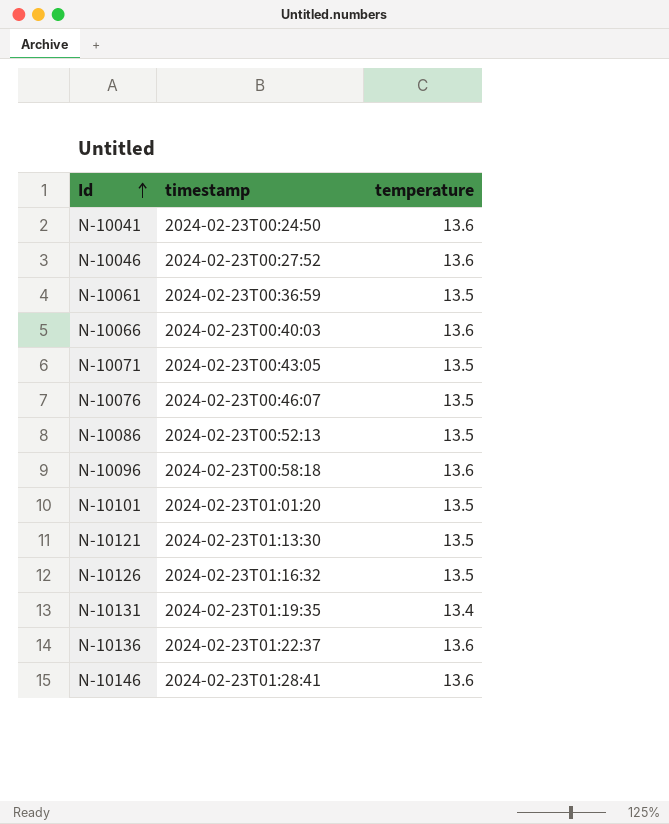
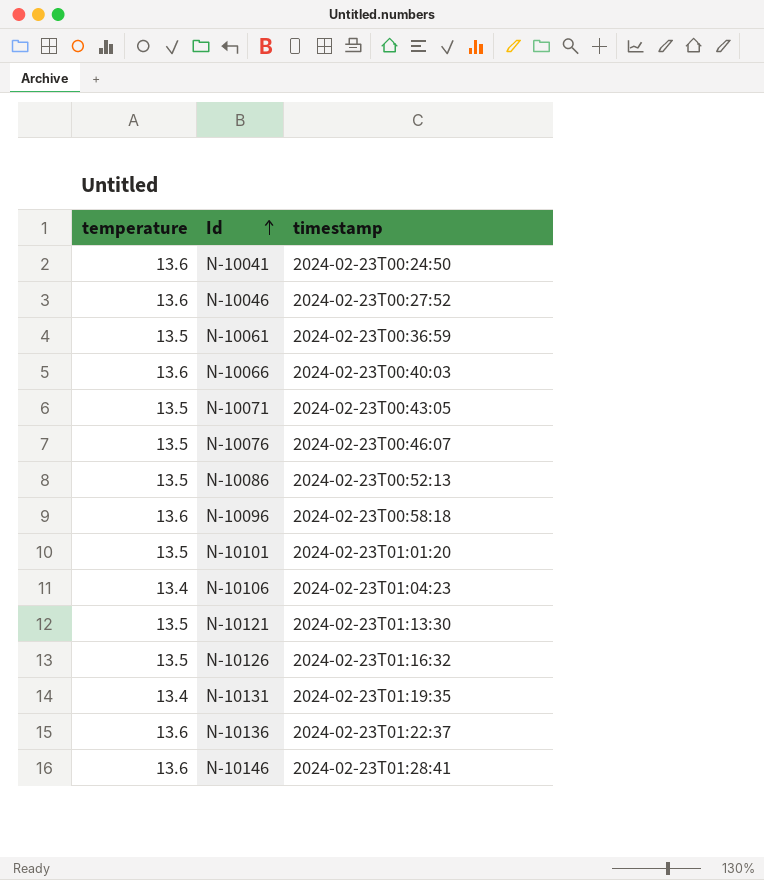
column temperature | position: 3 -> 1
row N-10106: none -> 13.4 | 2024-02-23T01:04:23

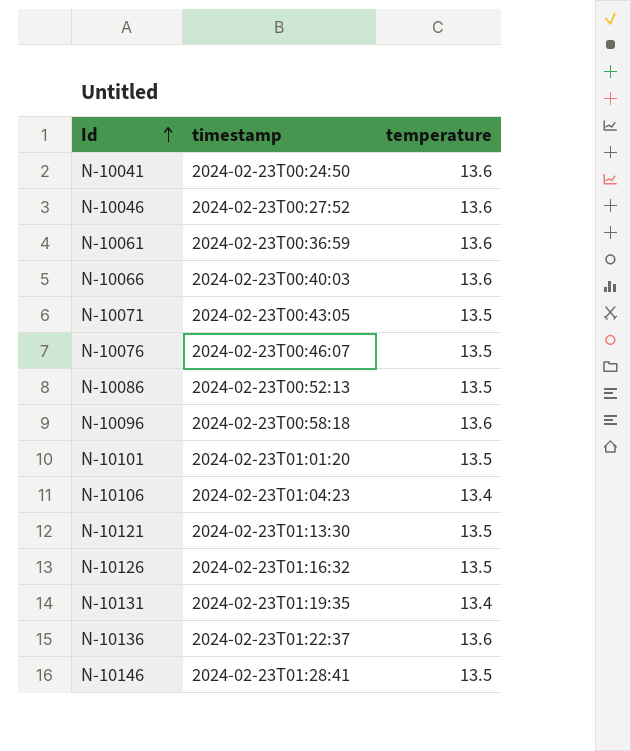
column temperature | position: 1 -> 3
N-10061 | temperature: 13.5 -> 13.6
N-10146 | temperature: 13.6 -> 13.5

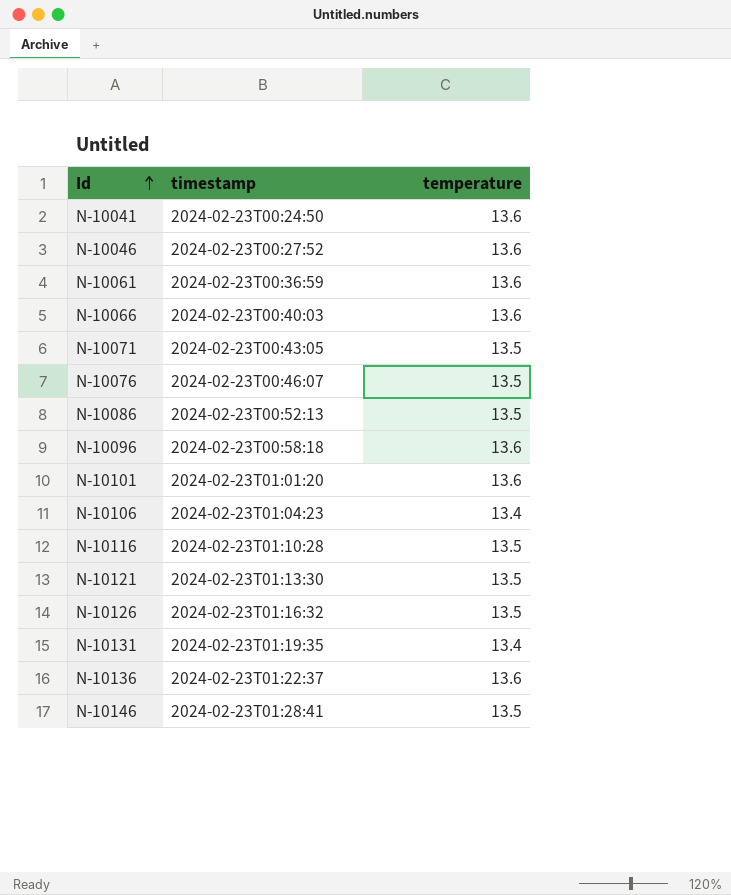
N-10101 | temperature: 13.5 -> 13.6
row N-10116: none -> 2024-02-23T01:10:28 | 13.5

